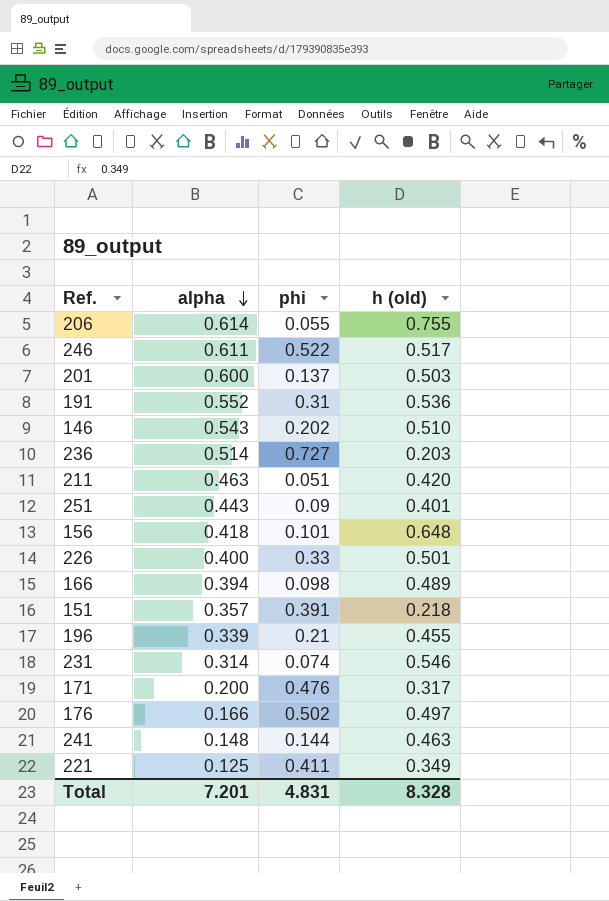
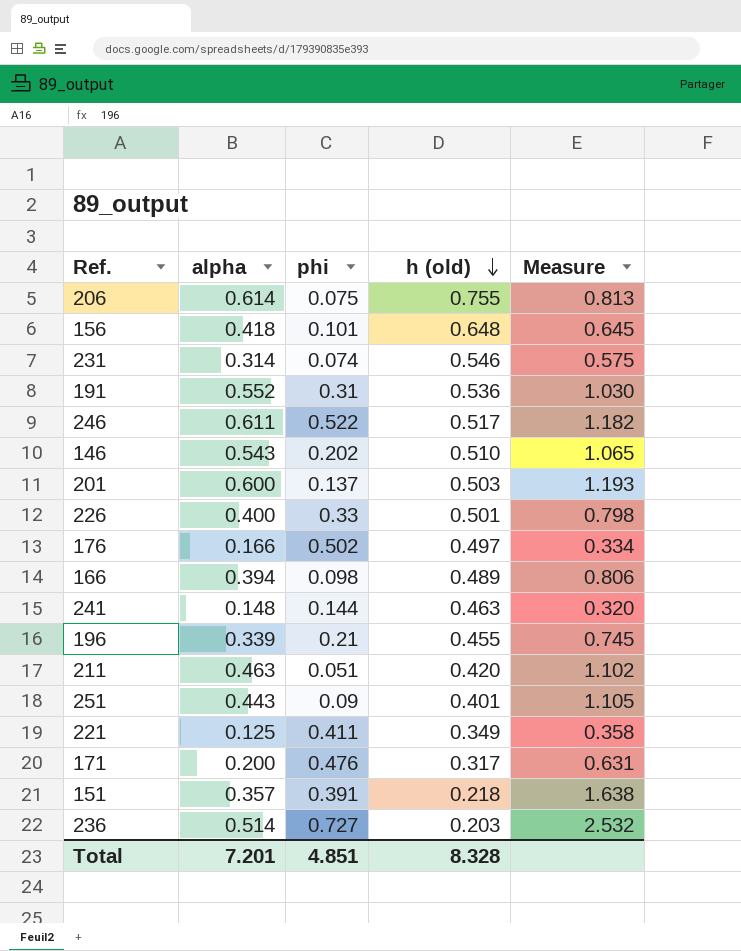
row order: alpha descending -> h (old) descending
column Measure | formula: none -> [alpha] / [h (old)]
206 | phi: 0.055 -> 0.075
Total | phi: 4.831 -> 4.851

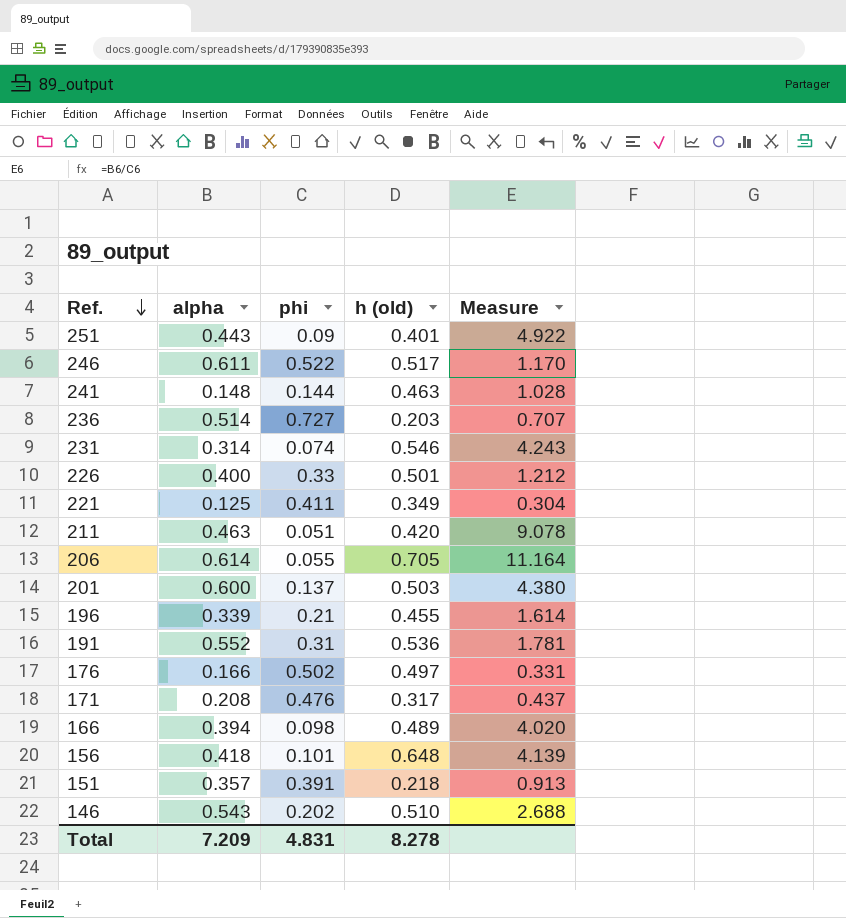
row order: h (old) descending -> Ref. descending
column Measure | formula: [alpha] / [h (old)] -> [alpha] / [phi]
206 | phi: 0.075 -> 0.055
206 | h (old): 0.755 -> 0.705
171 | alpha: 0.200 -> 0.208
Total | alpha: 7.201 -> 7.209
Total | phi: 4.851 -> 4.831
Total | h (old): 8.328 -> 8.278

